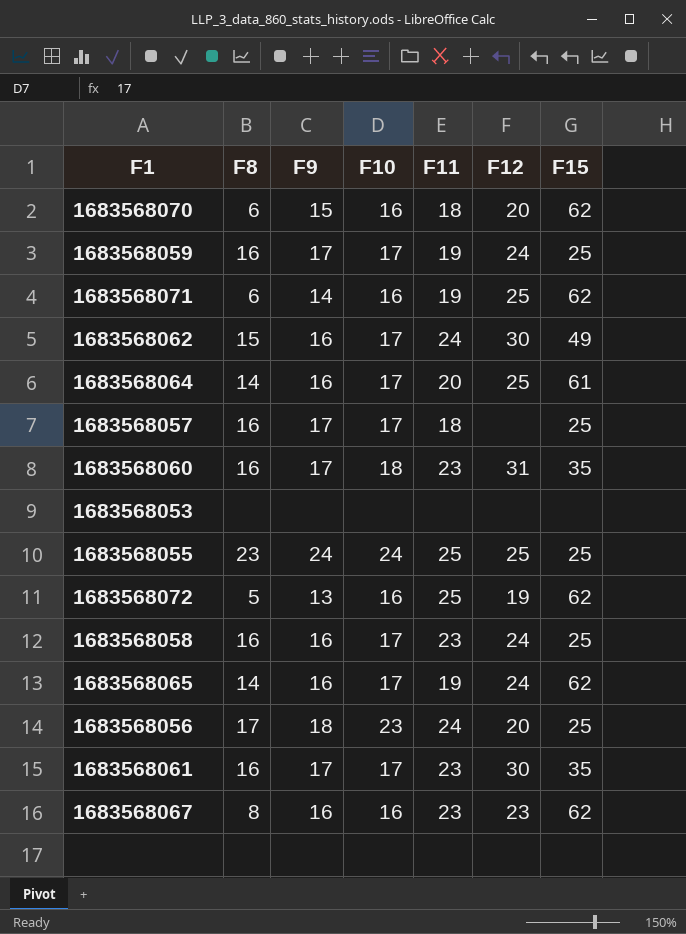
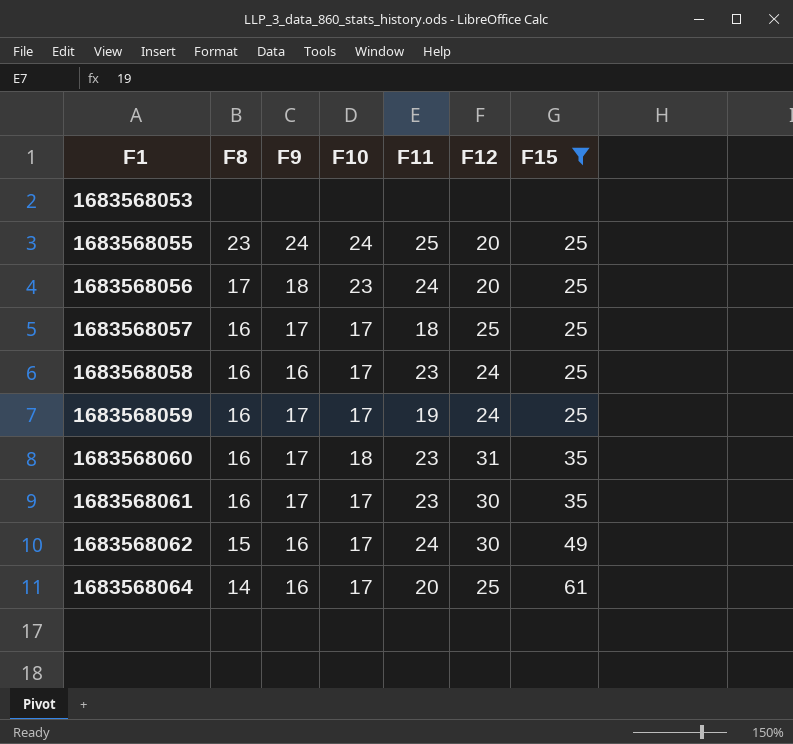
filter: none -> F15 != 62
row order: none -> F1 ascending
1683568055 | F12: 25 -> 20
1683568057 | F12: none -> 25

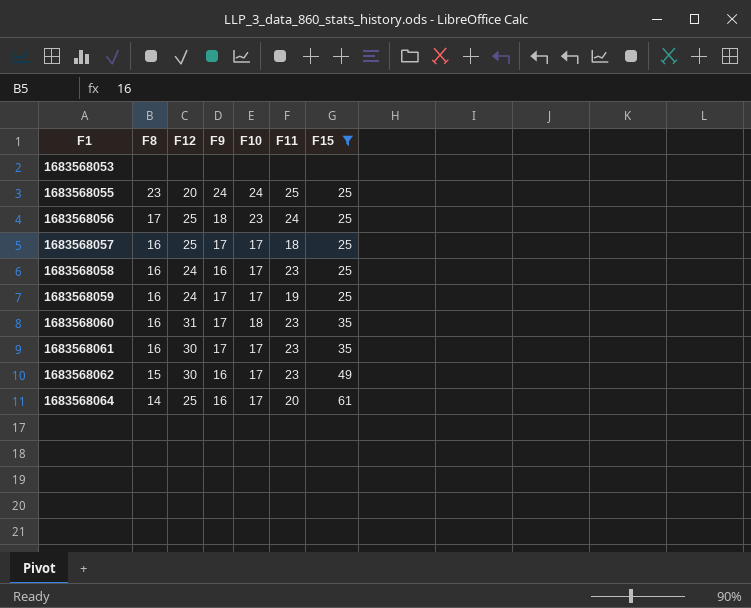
column F12 | position: 6 -> 3
1683568056 | F12: 20 -> 25
1683568062 | F11: 24 -> 23

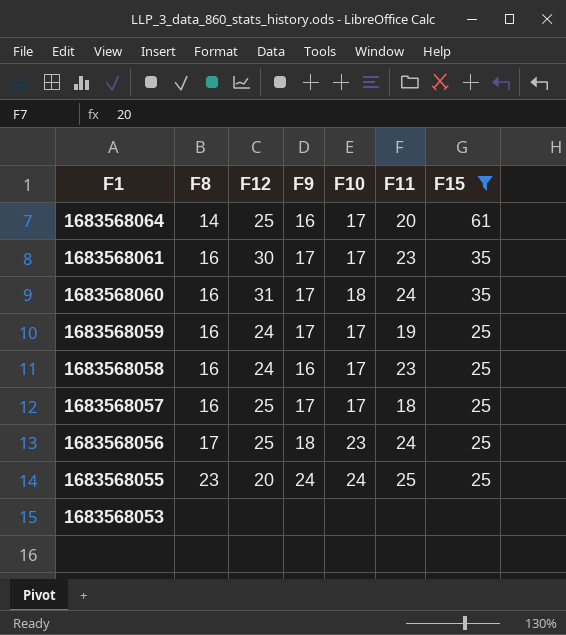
row order: F1 ascending -> F1 descending
row 1683568062: 15 | 30 | 16 | 17 | 23 | 49 -> none
1683568060 | F11: 23 -> 24

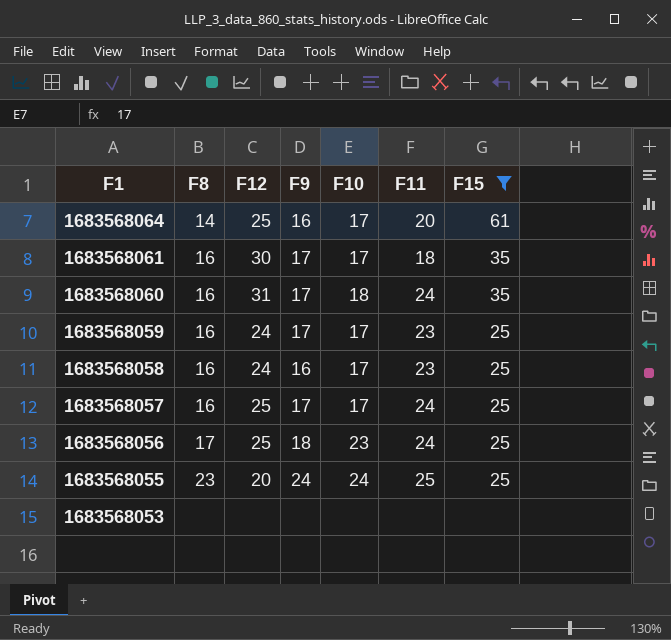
1683568061 | F11: 23 -> 18
1683568059 | F11: 19 -> 23
1683568057 | F11: 18 -> 24

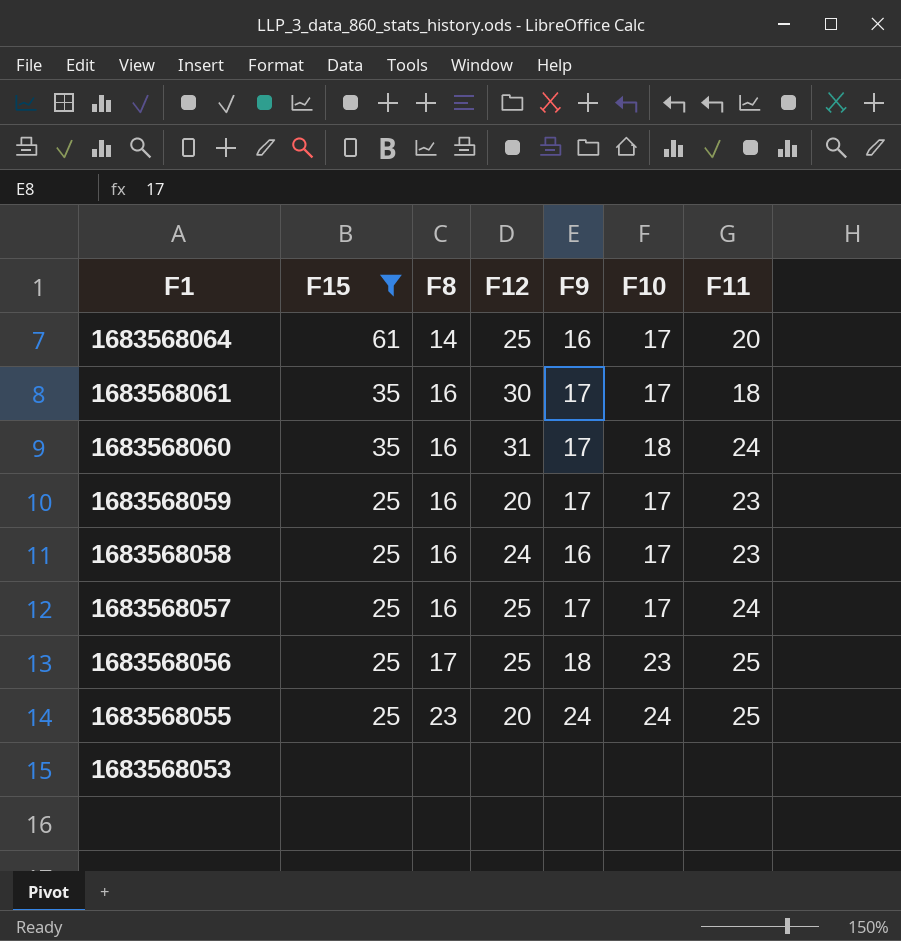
column F15 | position: 7 -> 2
1683568059 | F12: 24 -> 20
1683568056 | F11: 24 -> 25

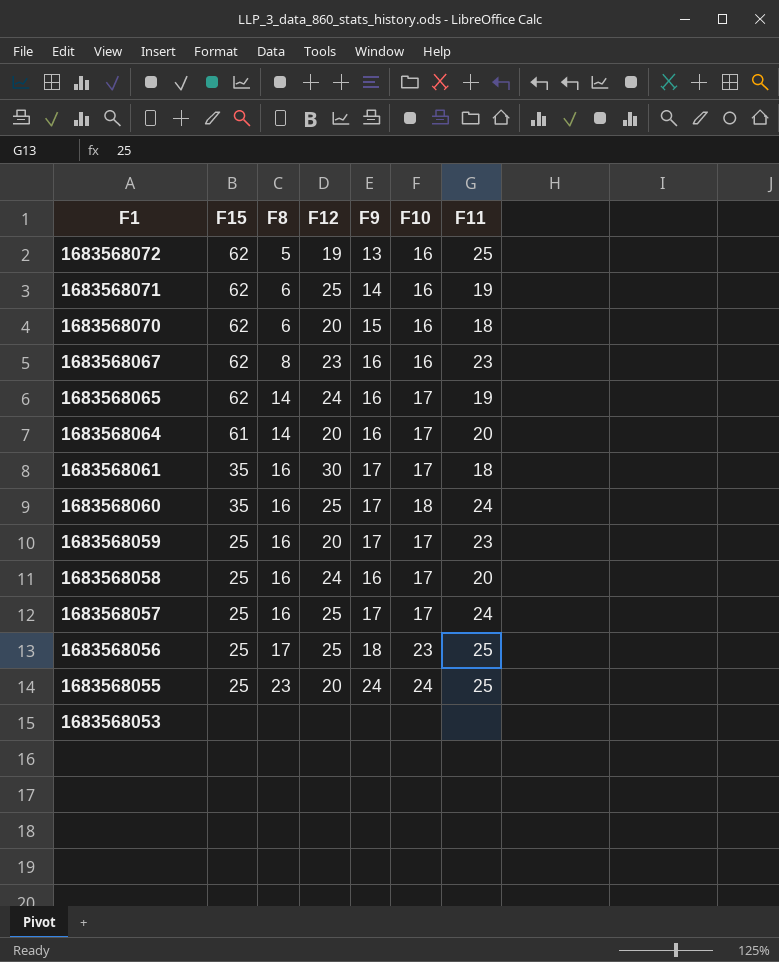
filter: F15 != 62 -> none
1683568064 | F12: 25 -> 20
1683568060 | F12: 31 -> 25
1683568058 | F11: 23 -> 20

